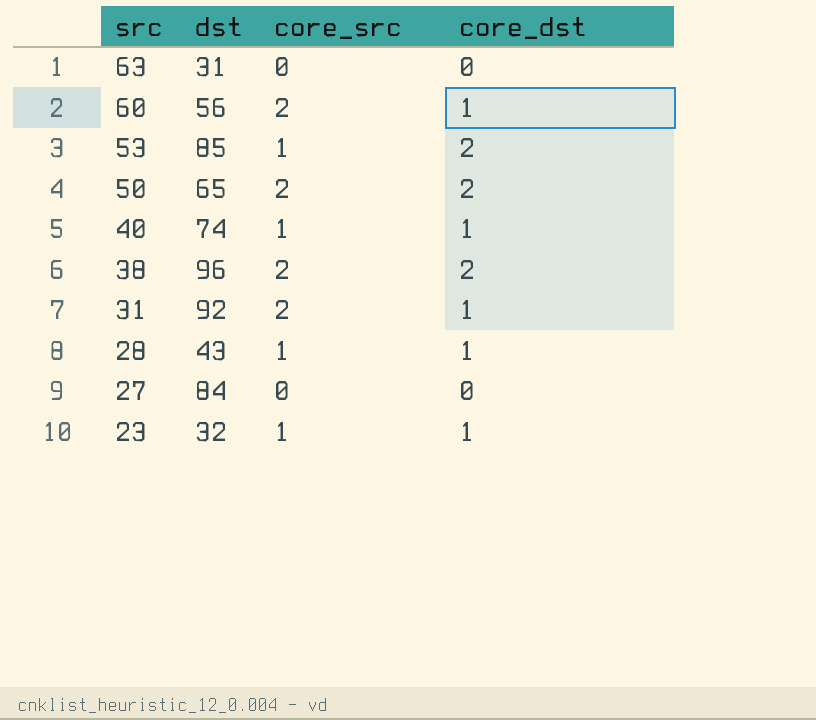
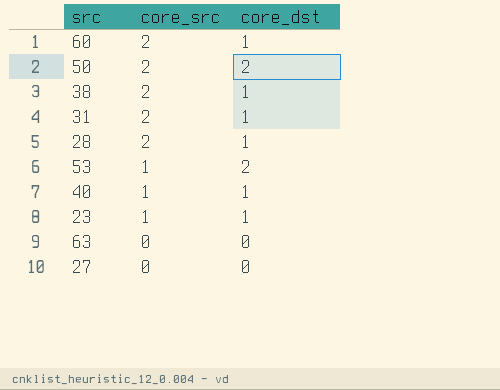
row order: src descending -> core_src descending
column dst | position: 2 -> none
38 | core_dst: 2 -> 1
28 | core_src: 1 -> 2

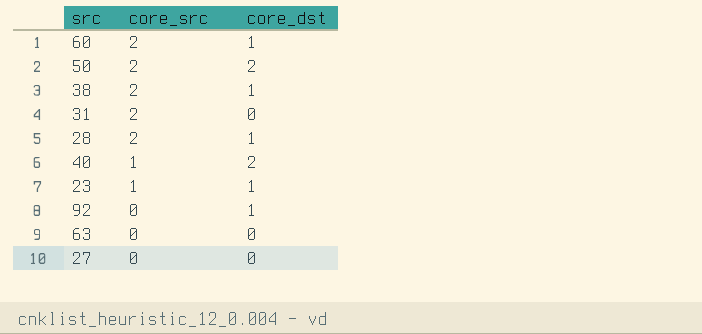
row 53: 1 | 2 -> none
31 | core_dst: 1 -> 0
40 | core_dst: 1 -> 2
row 92: none -> 0 | 1

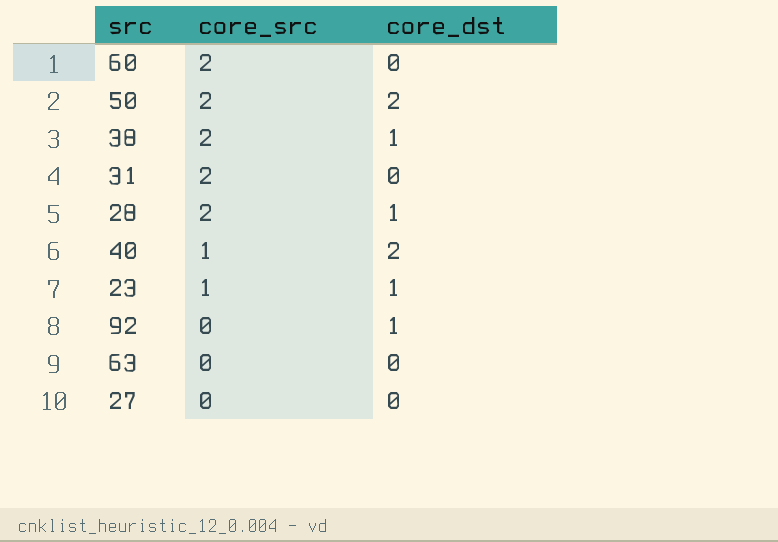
60 | core_dst: 1 -> 0

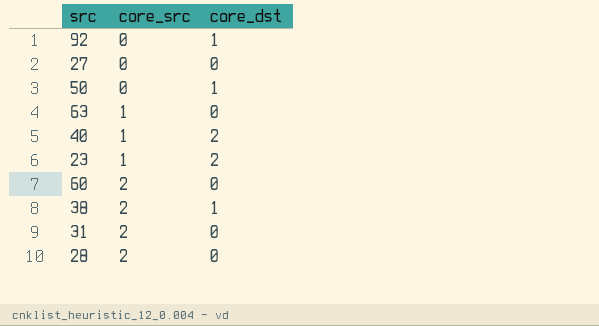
row order: core_src descending -> core_src ascending
50 | core_src: 2 -> 0
50 | core_dst: 2 -> 1
63 | core_src: 0 -> 1
23 | core_dst: 1 -> 2
28 | core_dst: 1 -> 0

